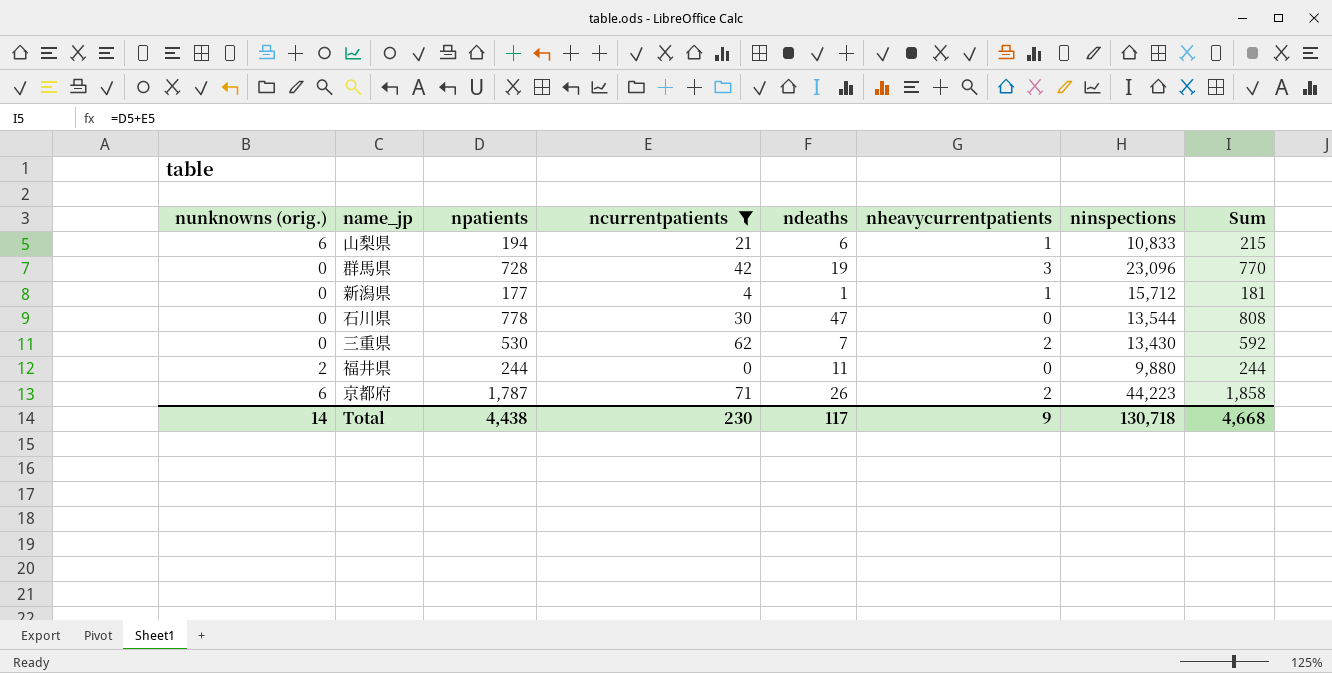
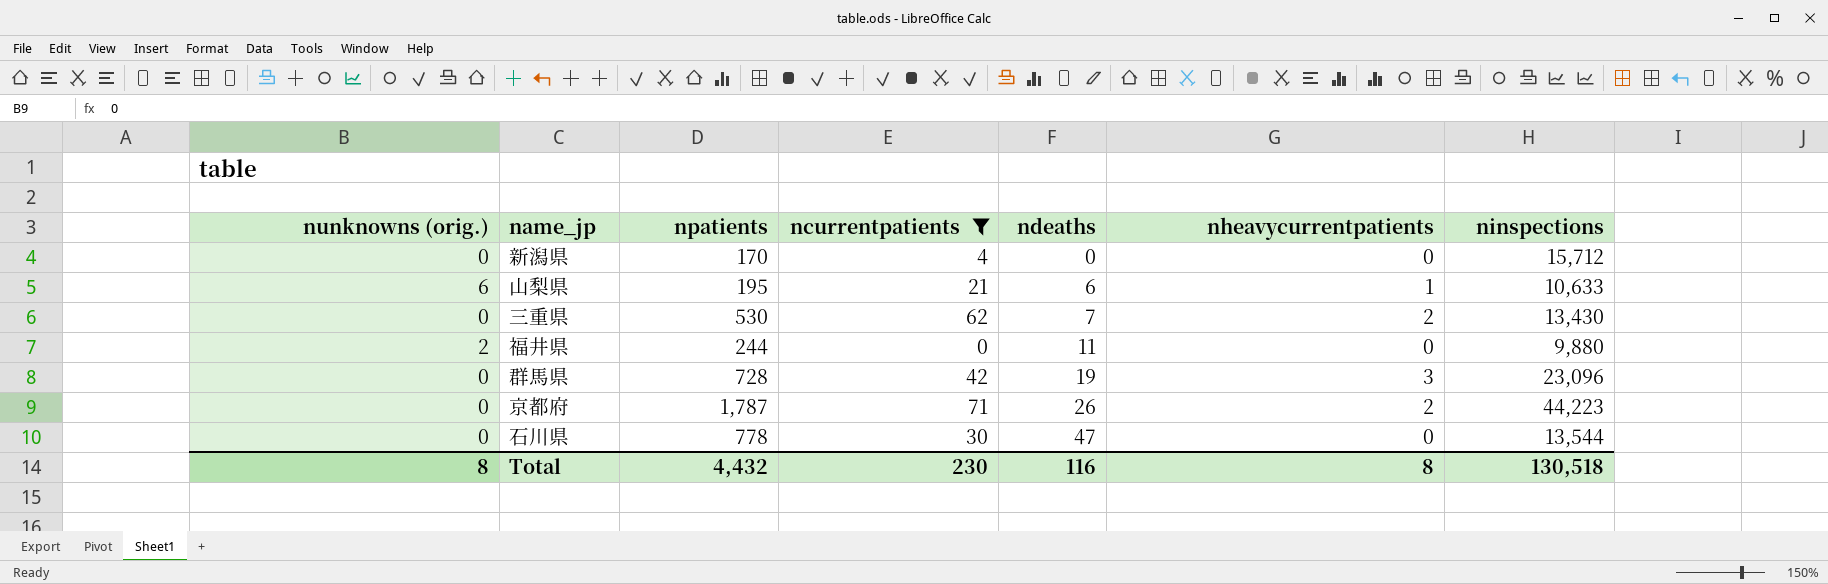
row order: none -> ndeaths ascending
column Sum | formula: [npatients] + [ncurrentpatients] -> none
新潟県 | npatients: 177 -> 170
新潟県 | ndeaths: 1 -> 0
新潟県 | nheavycurrentpatients: 1 -> 0
山梨県 | npatients: 194 -> 195
山梨県 | ninspections: 10,833 -> 10,633
京都府 | nunknowns (orig.): 6 -> 0
Total | nunknowns (orig.): 14 -> 8
Total | npatients: 4,438 -> 4,432
Total | ndeaths: 117 -> 116
Total | nheavycurrentpatients: 9 -> 8
Total | ninspections: 130,718 -> 130,518

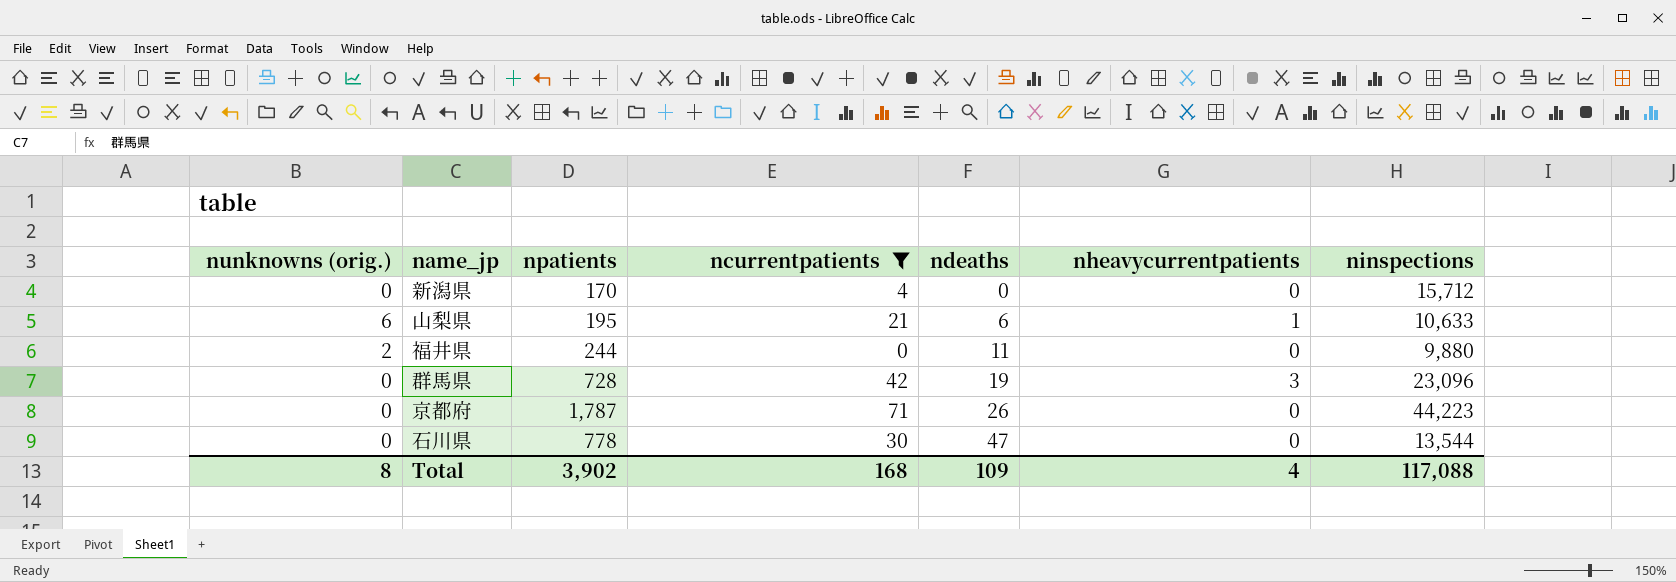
row 三重県: 0 | 530 | 62 | 7 | 2 | 13,430 -> none
京都府 | nheavycurrentpatients: 2 -> 0
Total | npatients: 4,432 -> 3,902
Total | ncurrentpatients: 230 -> 168
Total | ndeaths: 116 -> 109
Total | nheavycurrentpatients: 8 -> 4
Total | ninspections: 130,518 -> 117,088

